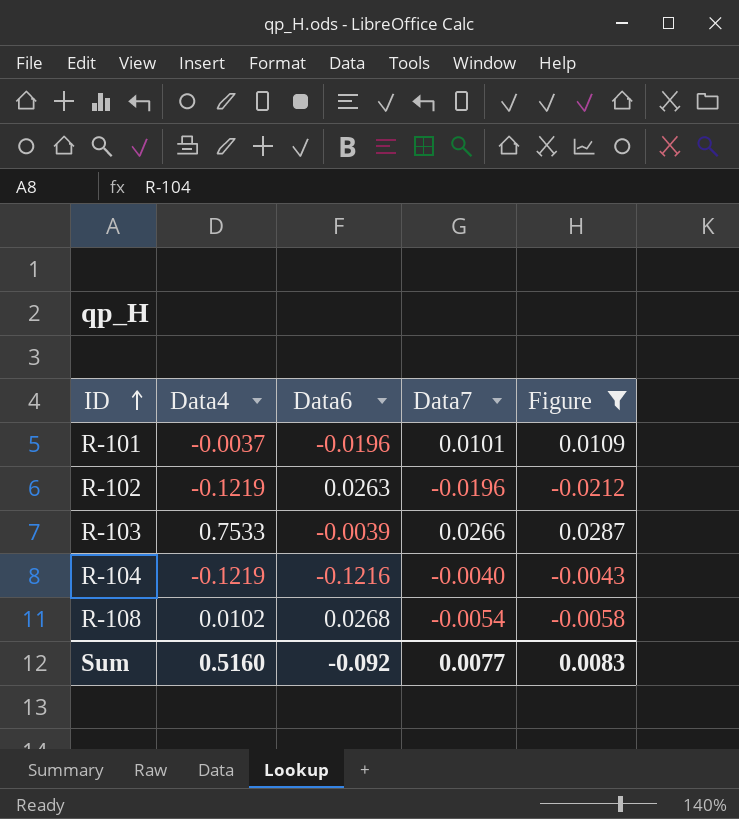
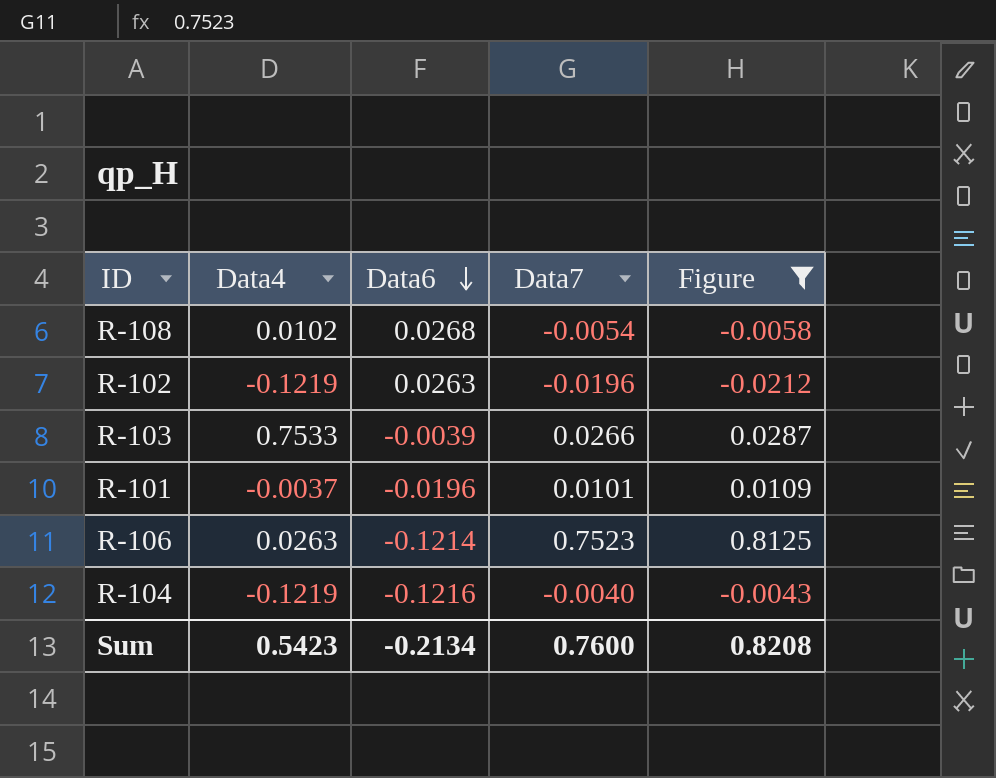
row order: ID ascending -> Data6 descending
row R-106: none -> 0.0263 | -0.1214 | 0.7523 | 0.8125
Sum | Data4: 0.5160 -> 0.5423
Sum | Data6: -0.092 -> -0.2134
Sum | Data7: 0.0077 -> 0.7600
Sum | Figure: 0.0083 -> 0.8208

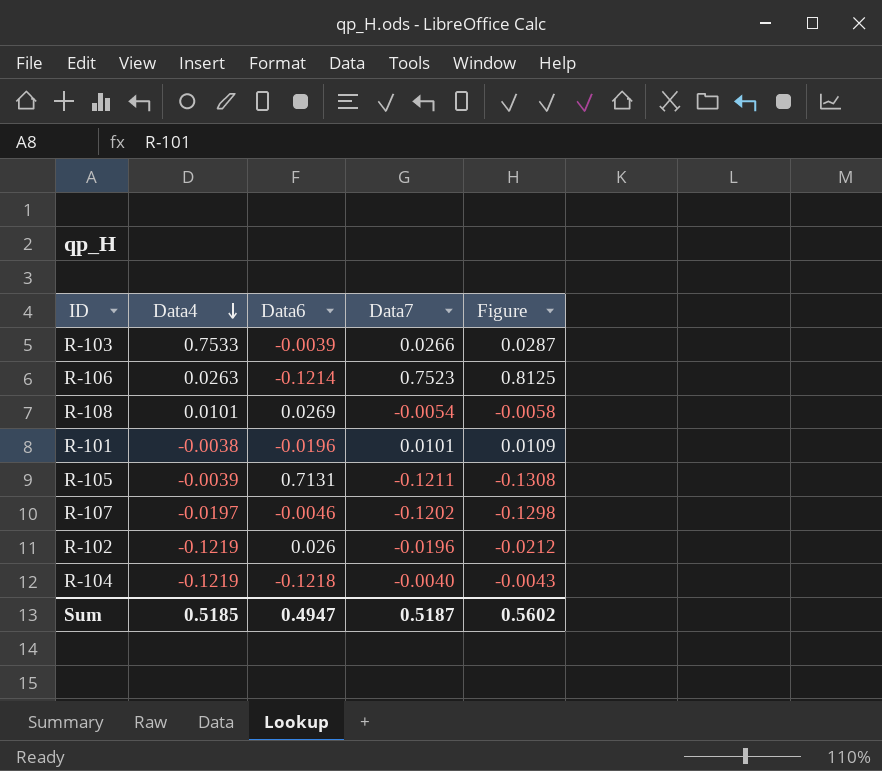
filter: Figure >= -0.0212 -> none
row order: Data6 descending -> Data4 descending
R-108 | Data4: 0.0102 -> 0.0101
R-108 | Data6: 0.0268 -> 0.0269
R-101 | Data4: -0.0037 -> -0.0038
R-102 | Data6: 0.0263 -> 0.026
R-104 | Data6: -0.1216 -> -0.1218
Sum | Data4: 0.5423 -> 0.5185
Sum | Data6: -0.2134 -> 0.4947
Sum | Data7: 0.7600 -> 0.5187
Sum | Figure: 0.8208 -> 0.5602

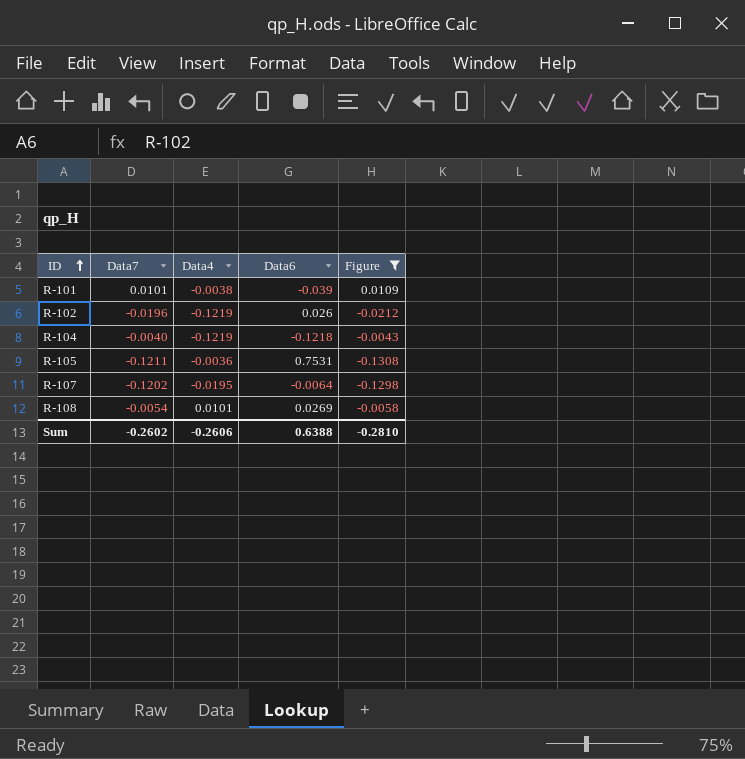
filter: none -> Figure <= 0.0109
row order: Data4 descending -> ID ascending
column Data7 | position: 4 -> 2
R-101 | Data6: -0.0196 -> -0.039
R-105 | Data4: -0.0039 -> -0.0036
R-105 | Data6: 0.7131 -> 0.7531
R-107 | Data4: -0.0197 -> -0.0195
R-107 | Data6: -0.0046 -> -0.0064
Sum | Data7: 0.5187 -> -0.2602
Sum | Data4: 0.5185 -> -0.2606
Sum | Data6: 0.4947 -> 0.6388
Sum | Figure: 0.5602 -> -0.2810

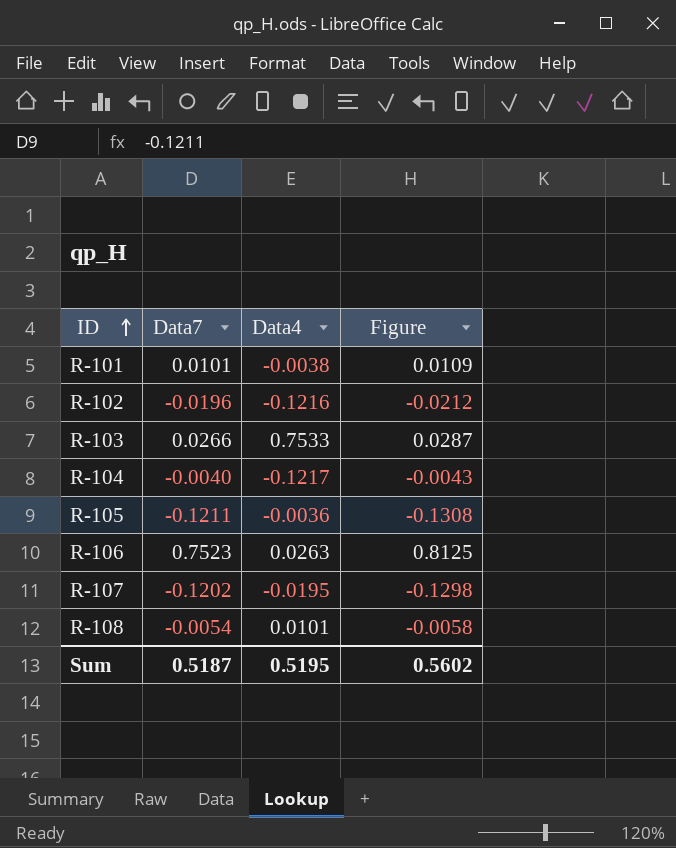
filter: Figure <= 0.0109 -> none
column Data6 | position: 4 -> none
R-102 | Data4: -0.1219 -> -0.1216
R-104 | Data4: -0.1219 -> -0.1217
Sum | Data7: -0.2602 -> 0.5187
Sum | Data4: -0.2606 -> 0.5195
Sum | Figure: -0.2810 -> 0.5602

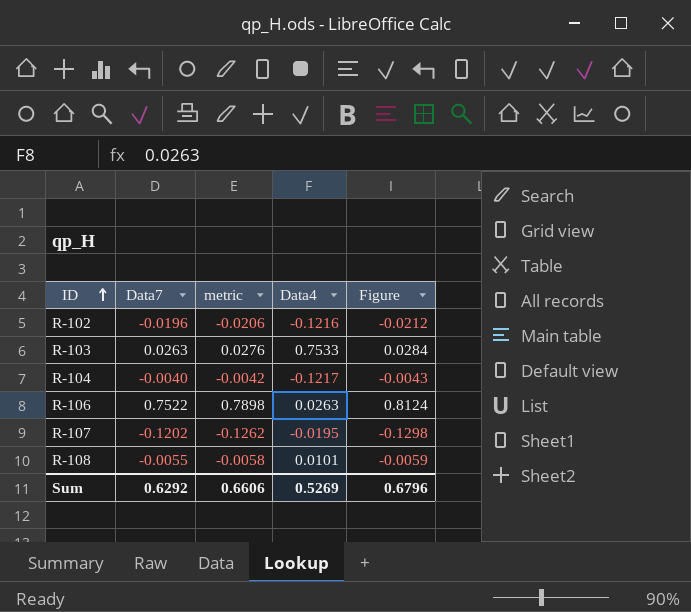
column metric | formula: none -> [Data7] * 1.05
row R-101: 0.0101 | -0.0038 | 0.0109 -> none
row R-105: -0.1211 | -0.0036 | -0.1308 -> none
R-103 | Data7: 0.0266 -> 0.0263
R-103 | Figure: 0.0287 -> 0.0284
R-106 | Data7: 0.7523 -> 0.7522
R-106 | Figure: 0.8125 -> 0.8124
R-108 | Data7: -0.0054 -> -0.0055
R-108 | Figure: -0.0058 -> -0.0059
Sum | Data7: 0.5187 -> 0.6292
Sum | Data4: 0.5195 -> 0.5269
Sum | Figure: 0.5602 -> 0.6796

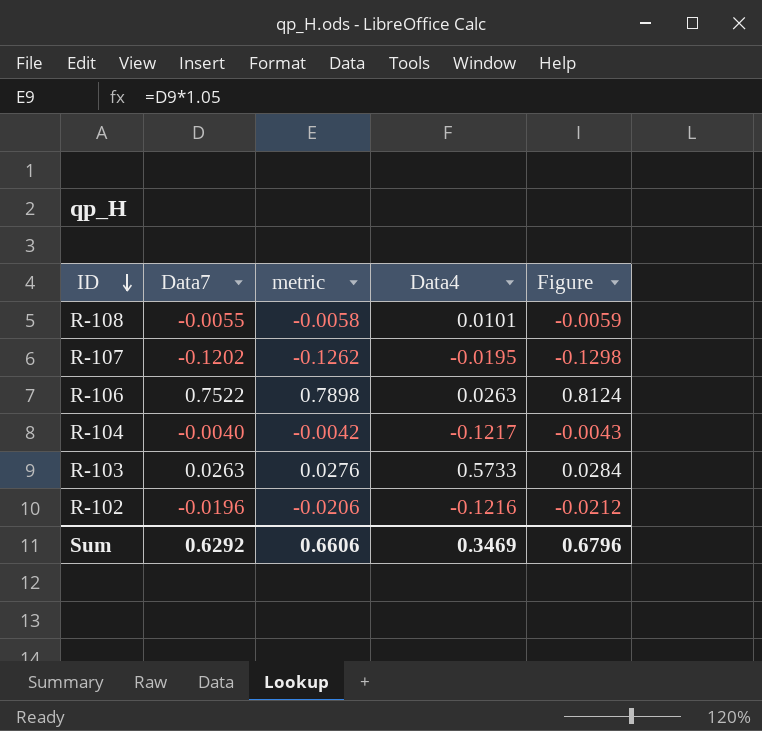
row order: ID ascending -> ID descending
R-103 | Data4: 0.7533 -> 0.5733
Sum | Data4: 0.5269 -> 0.3469

